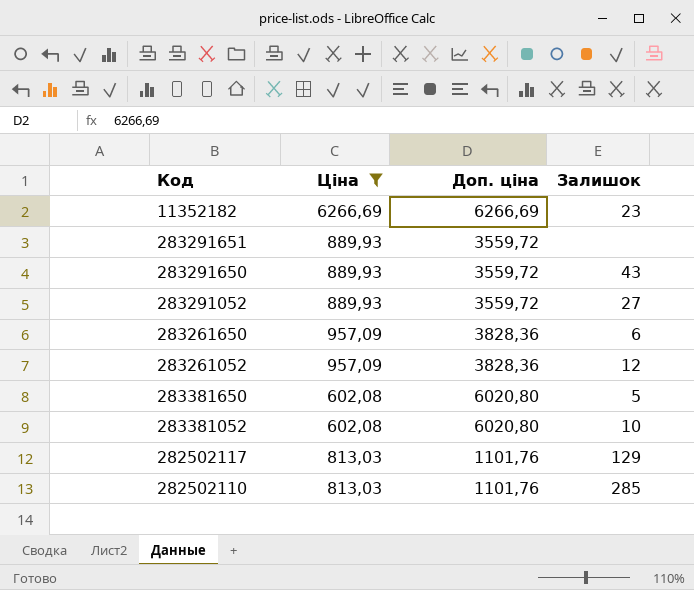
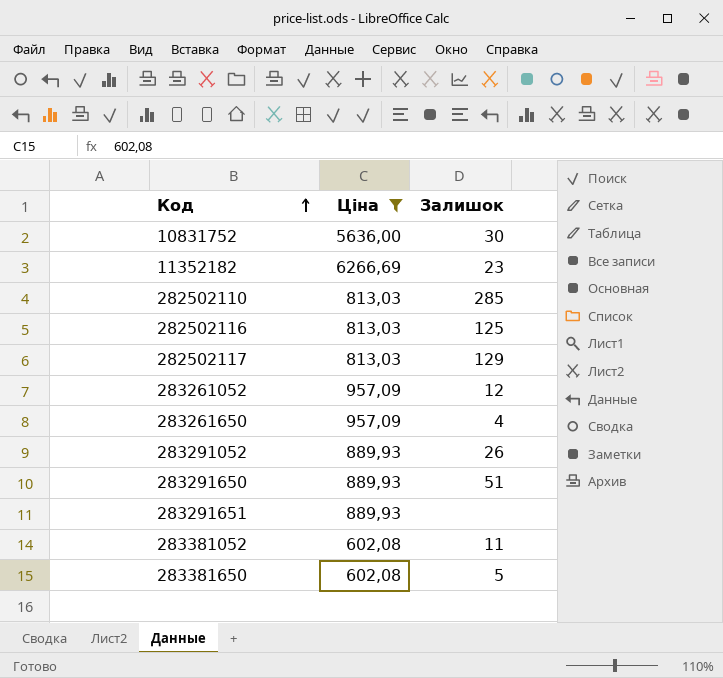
row order: none -> Код ascending
column Доп. ціна | position: 3 -> none
row 10831752: none -> 5636,00 | 30
row 282502116: none -> 813,03 | 125
283261650 | Залишок: 6 -> 4
283291052 | Залишок: 27 -> 26
283291650 | Залишок: 43 -> 51
283381052 | Залишок: 10 -> 11

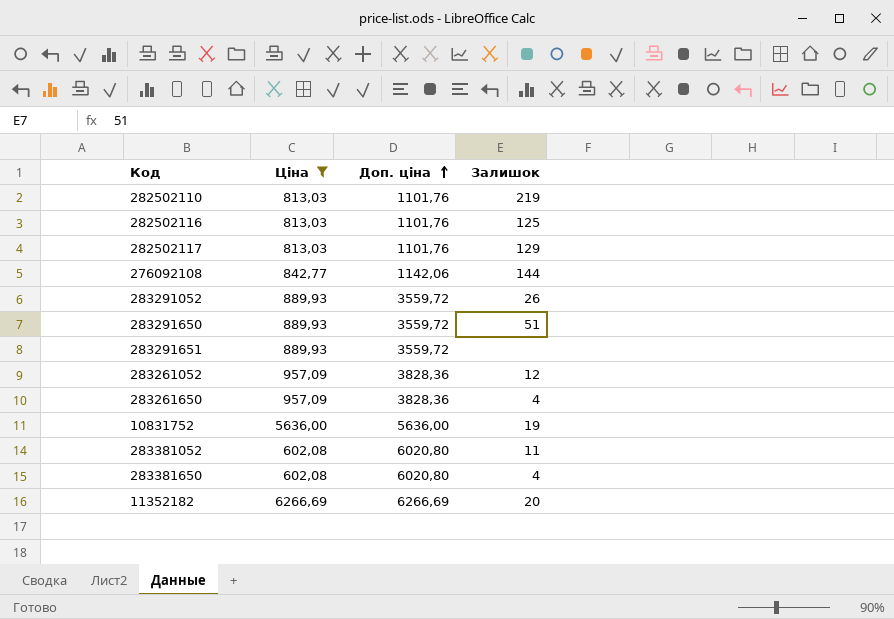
row order: Код ascending -> Доп. ціна ascending
column Доп. ціна | position: none -> 3
282502110 | Залишок: 285 -> 219
row 276092108: none -> 842,77 | 1142,06 | 144
10831752 | Залишок: 30 -> 19
283381650 | Залишок: 5 -> 4
11352182 | Залишок: 23 -> 20

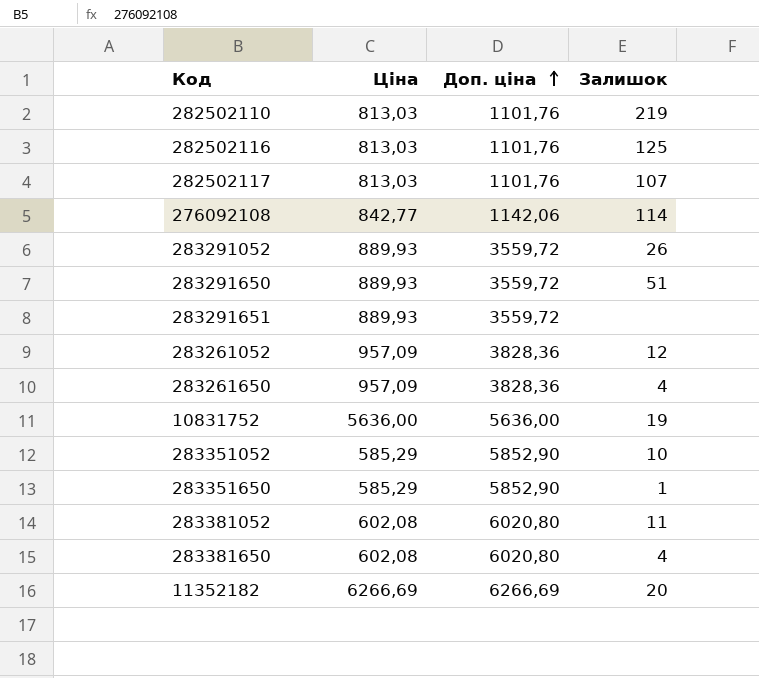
filter: Ціна != 585,29 -> none
282502117 | Залишок: 129 -> 107
276092108 | Залишок: 144 -> 114

